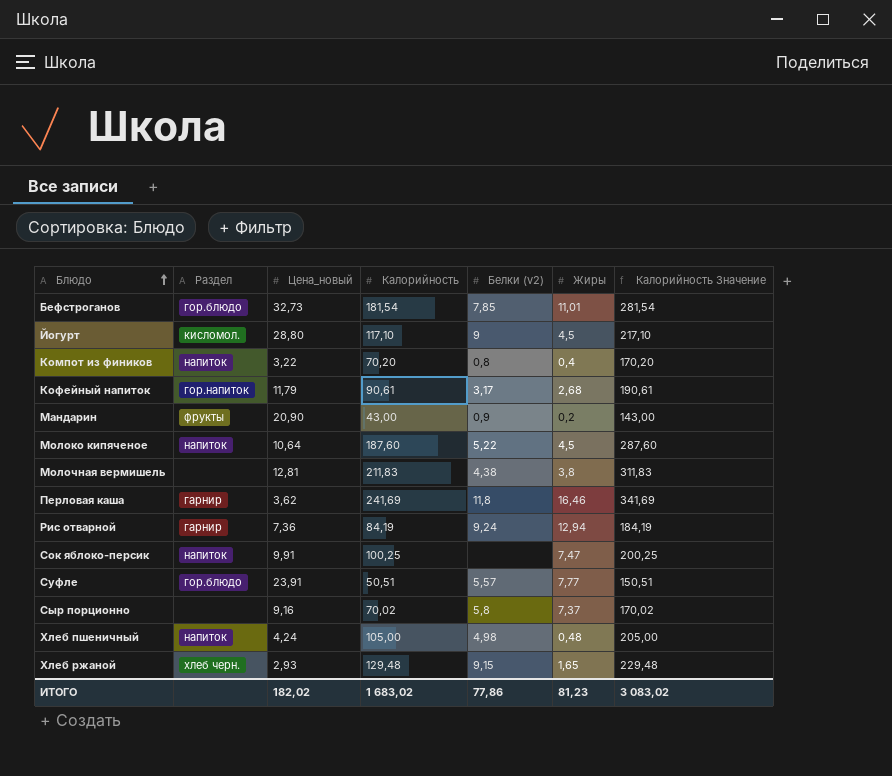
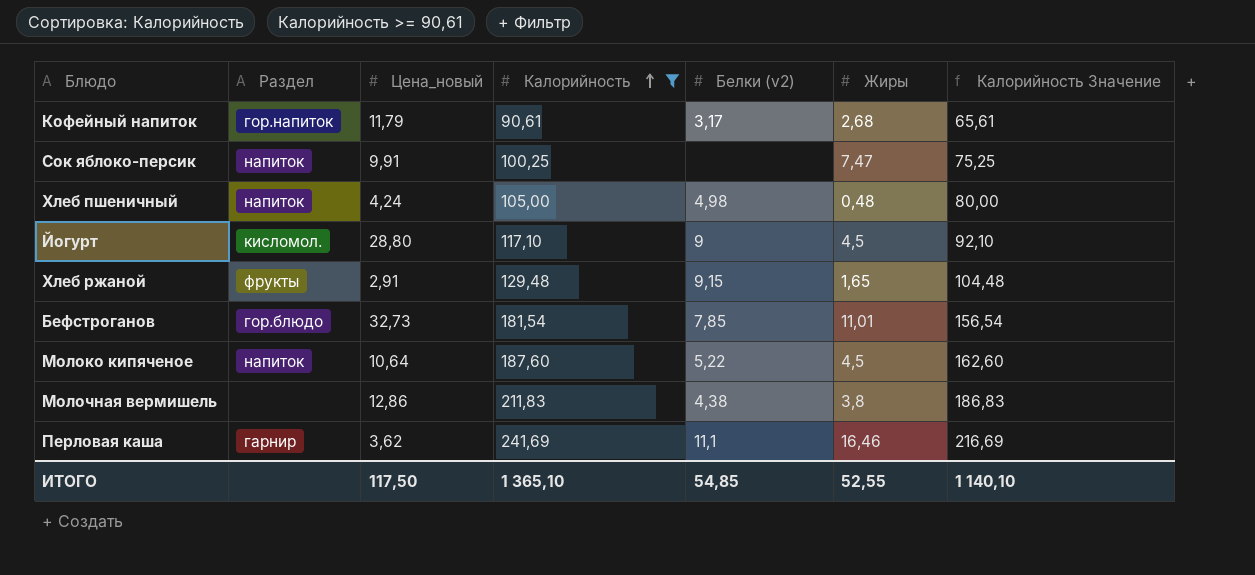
filter: none -> Калорийность >= 90,61
row order: Блюдо ascending -> Калорийность ascending
column Калорийность Значение | formula: [Калорийность] + 100 -> [Калорийность] - 25
Хлеб ржаной | Раздел: хлеб черн. -> фрукты
Хлеб ржаной | Цена_новый: 2,93 -> 2,91
Молочная вермишель | Цена_новый: 12,81 -> 12,86
Перловая каша | Белки (v2): 11,8 -> 11,1
ИТОГО | Цена_новый: 182,02 -> 117,50
ИТОГО | Калорийность: 1 683,02 -> 1 365,10
ИТОГО | Белки (v2): 77,86 -> 54,85
ИТОГО | Жиры: 81,23 -> 52,55
ИТОГО | Калорийность Значение: 3 083,02 -> 1 140,10

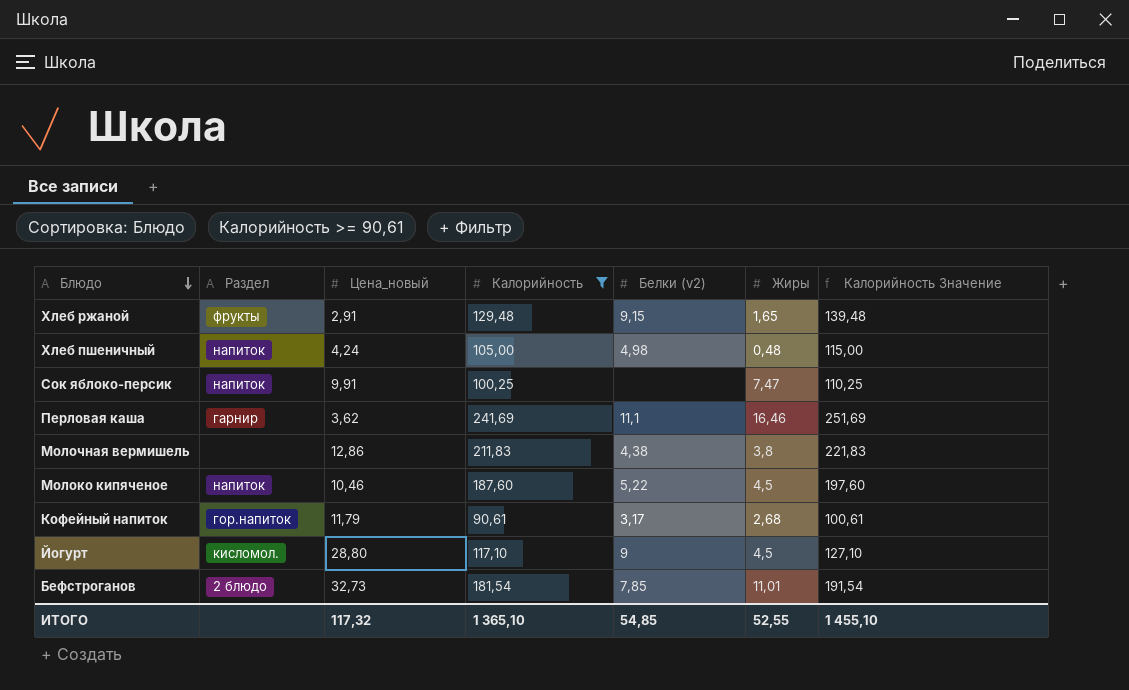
row order: Калорийность ascending -> Блюдо descending
column Калорийность Значение | formula: [Калорийность] - 25 -> [Калорийность] + 10
Молоко кипяченое | Цена_новый: 10,64 -> 10,46
Бефстроганов | Раздел: гор.блюдо -> 2 блюдо
ИТОГО | Цена_новый: 117,50 -> 117,32
ИТОГО | Калорийность Значение: 1 140,10 -> 1 455,10

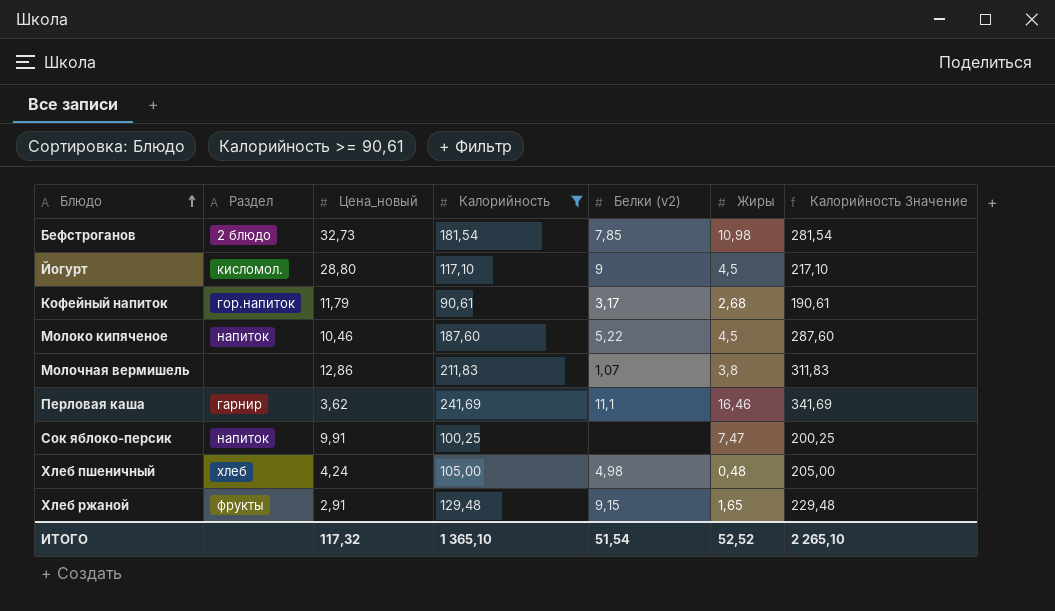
row order: Блюдо descending -> Блюдо ascending
column Калорийность Значение | formula: [Калорийность] + 10 -> [Калорийность] + 100
Бефстроганов | Жиры: 11,01 -> 10,98
Молочная вермишель | Белки (v2): 4,38 -> 1,07
Хлеб пшеничный | Раздел: напиток -> хлеб
ИТОГО | Белки (v2): 54,85 -> 51,54
ИТОГО | Жиры: 52,55 -> 52,52
ИТОГО | Калорийность Значение: 1 455,10 -> 2 265,10

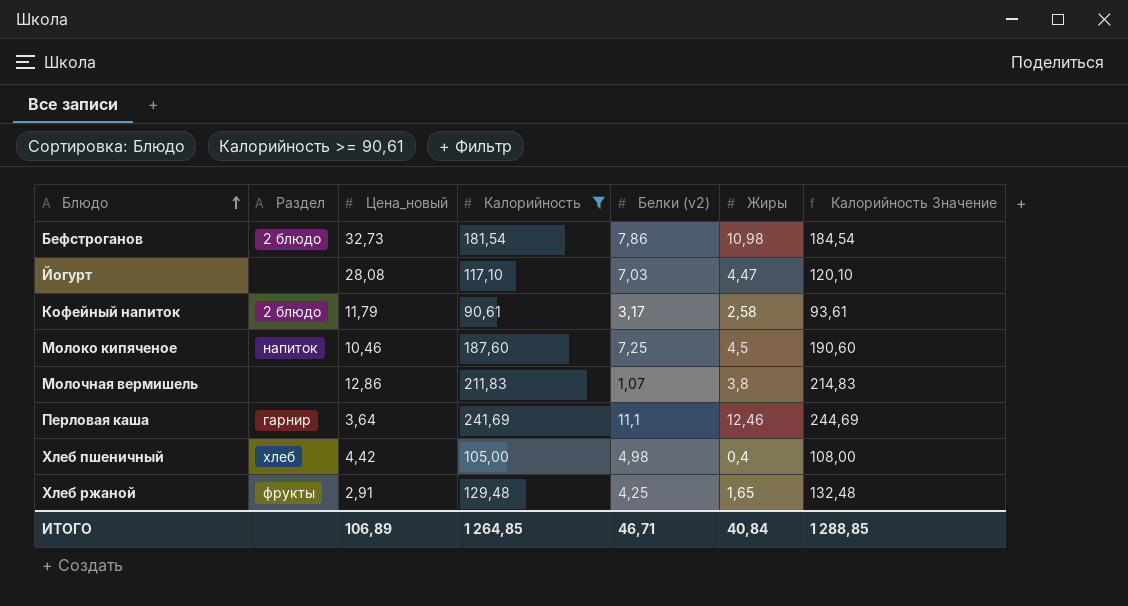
column Калорийность Значение | formula: [Калорийность] + 100 -> [Калорийность] + 3
row Сок яблоко-персик: напиток | 9,91 | 100,25 | none | 7,47 | 200,25 -> none
Бефстроганов | Белки (v2): 7,85 -> 7,86
Йогурт | Раздел: кисломол. -> none
Йогурт | Цена_новый: 28,80 -> 28,08
Йогурт | Белки (v2): 9 -> 7,03
Йогурт | Жиры: 4,5 -> 4,47
Кофейный напиток | Раздел: гор.напиток -> 2 блюдо
Кофейный напиток | Жиры: 2,68 -> 2,58
Молоко кипяченое | Белки (v2): 5,22 -> 7,25
Перловая каша | Цена_новый: 3,62 -> 3,64
Перловая каша | Жиры: 16,46 -> 12,46
Хлеб пшеничный | Цена_новый: 4,24 -> 4,42
Хлеб пшеничный | Жиры: 0,48 -> 0,4
Хлеб ржаной | Белки (v2): 9,15 -> 4,25
ИТОГО | Цена_новый: 117,32 -> 106,89
ИТОГО | Калорийность: 1 365,10 -> 1 264,85
ИТОГО | Белки (v2): 51,54 -> 46,71
ИТОГО | Жиры: 52,52 -> 40,84
ИТОГО | Калорийность Значение: 2 265,10 -> 1 288,85

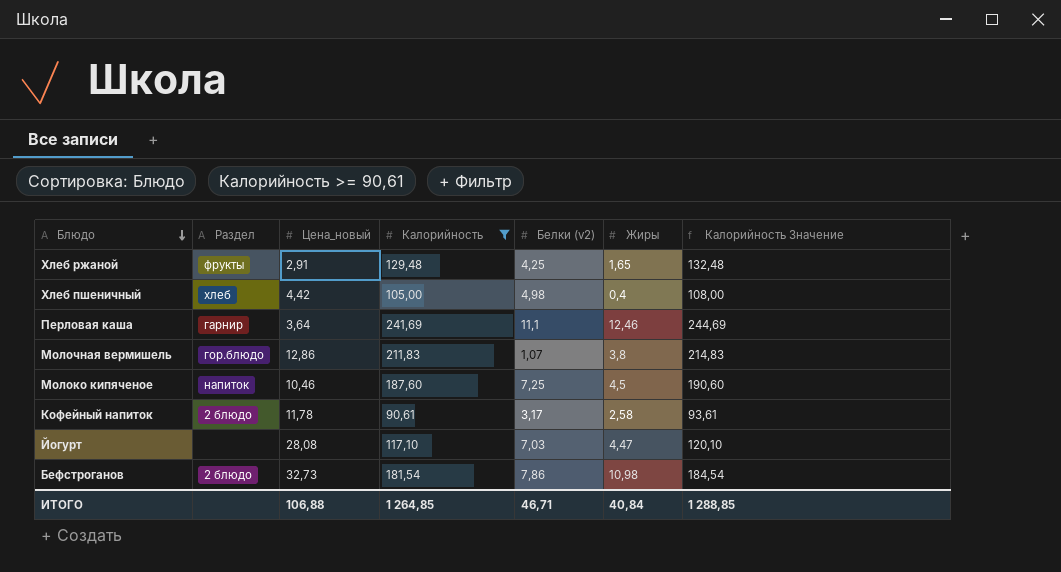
row order: Блюдо ascending -> Блюдо descending
Молочная вермишель | Раздел: none -> гор.блюдо
Кофейный напиток | Цена_новый: 11,79 -> 11,78
ИТОГО | Цена_новый: 106,89 -> 106,88

